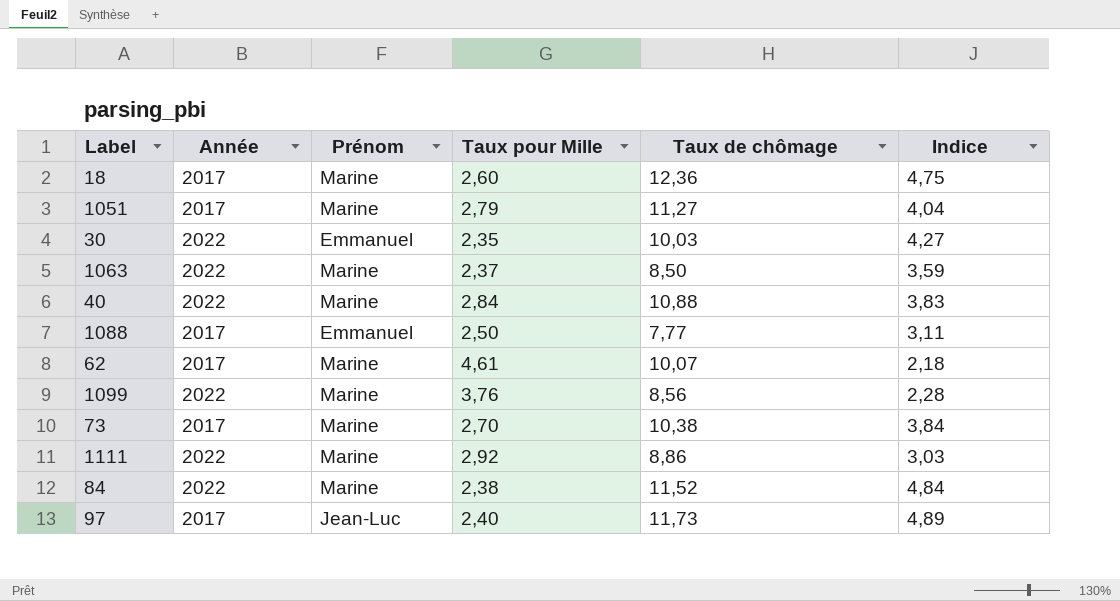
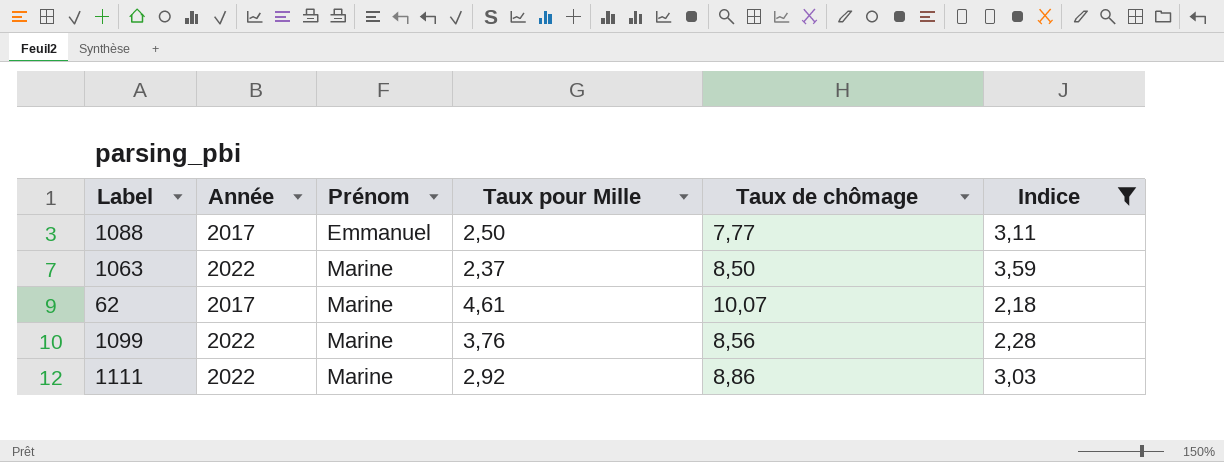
filter: none -> Indice <= 3,59
row order: none -> Prénom ascending

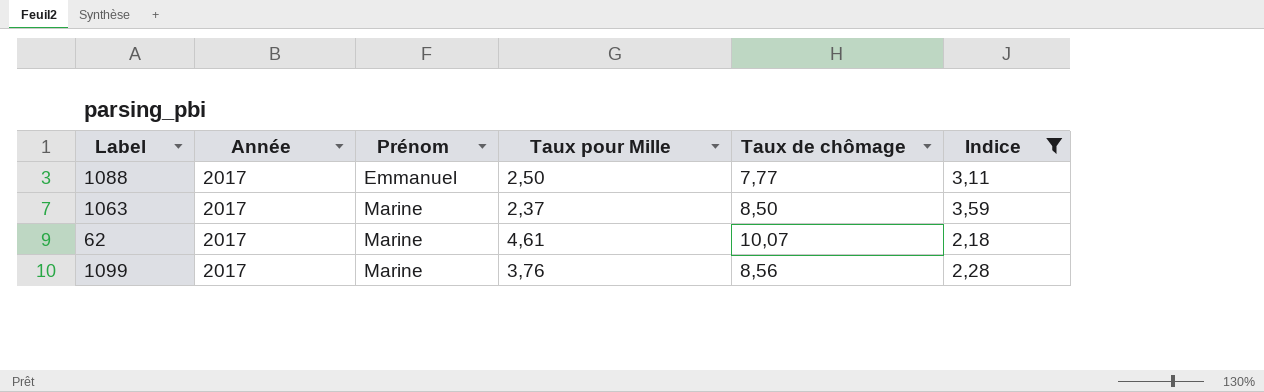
row 1111: 2022 | Marine | 2,92 | 8,86 | 3,03 -> none
1063 | Année: 2022 -> 2017
1099 | Année: 2022 -> 2017

